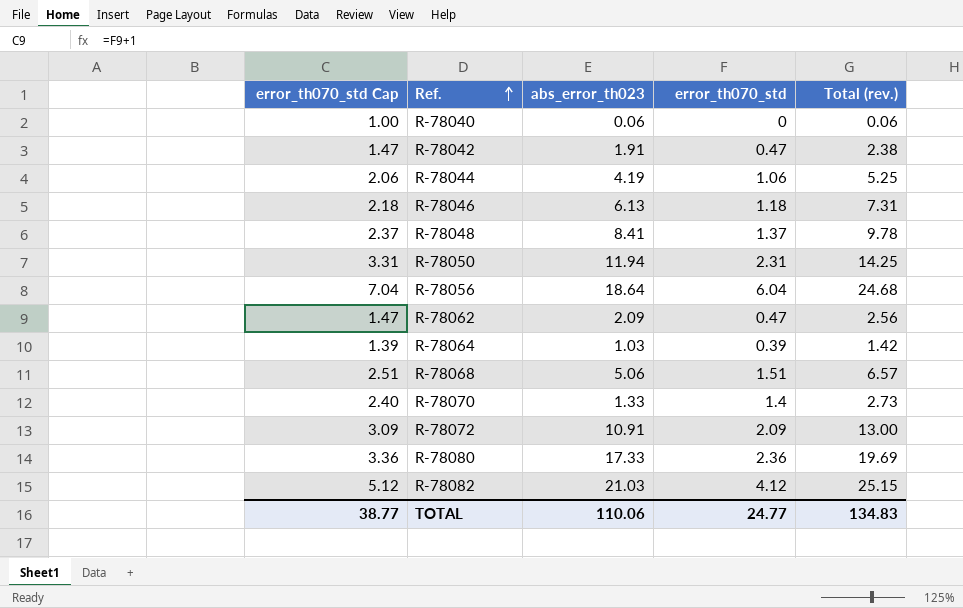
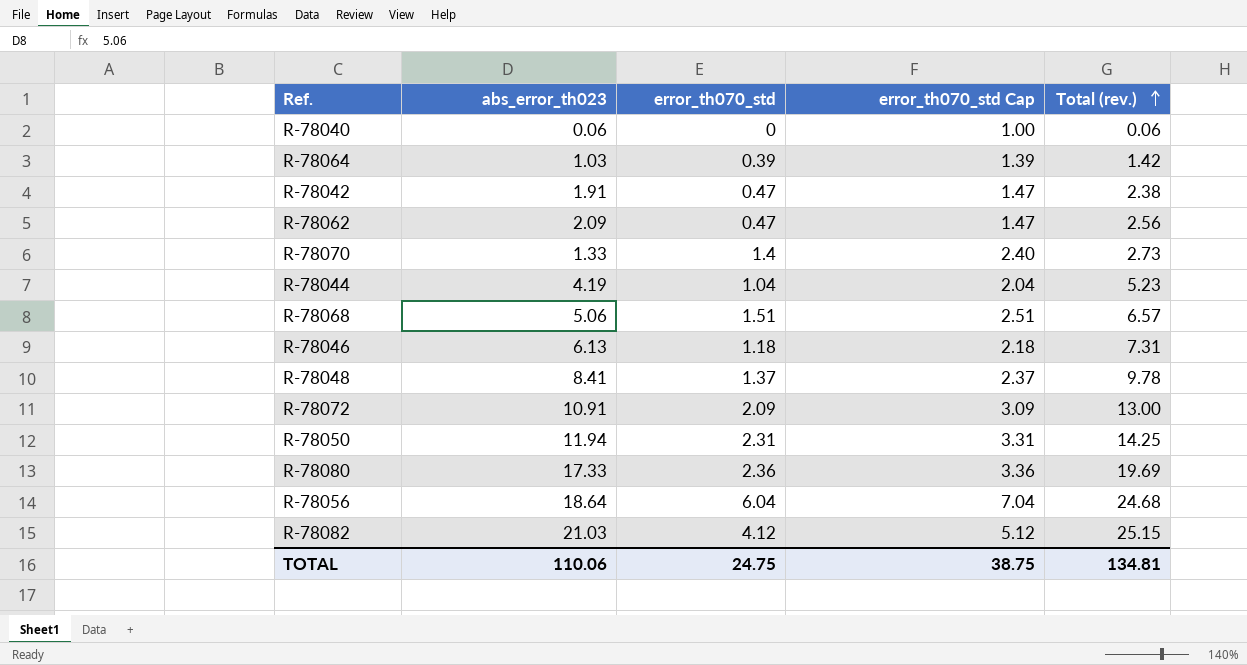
row order: Ref. ascending -> Total (rev.) ascending
column error_th070_std Cap | position: 1 -> 4
R-78044 | error_th070_std: 1.06 -> 1.04
R-78044 | error_th070_std Cap: 2.06 -> 2.04
R-78044 | Total (rev.): 5.25 -> 5.23
TOTAL | error_th070_std: 24.77 -> 24.75
TOTAL | error_th070_std Cap: 38.77 -> 38.75
TOTAL | Total (rev.): 134.83 -> 134.81

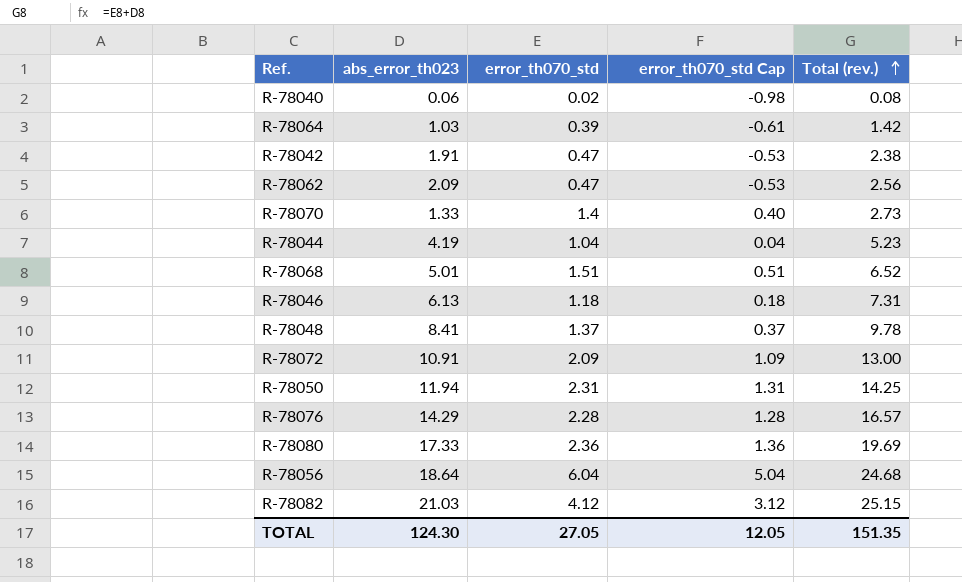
column error_th070_std Cap | formula: [error_th070_std] + 1 -> [error_th070_std] - 1
R-78040 | error_th070_std: 0 -> 0.02
R-78040 | Total (rev.): 0.06 -> 0.08
R-78068 | abs_error_th023: 5.06 -> 5.01
R-78068 | Total (rev.): 6.57 -> 6.52
row R-78076: none -> 14.29 | 2.28 | 1.28 | 16.57
TOTAL | abs_error_th023: 110.06 -> 124.30
TOTAL | error_th070_std: 24.75 -> 27.05
TOTAL | error_th070_std Cap: 38.75 -> 12.05
TOTAL | Total (rev.): 134.81 -> 151.35

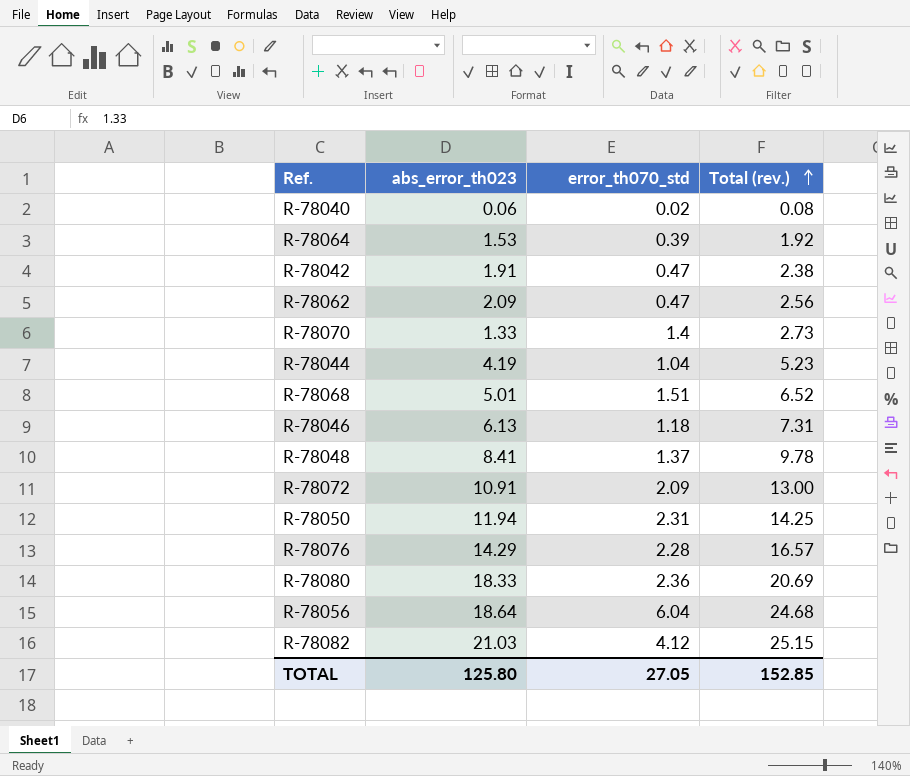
column error_th070_std Cap | formula: [error_th070_std] - 1 -> none
R-78064 | abs_error_th023: 1.03 -> 1.53
R-78064 | Total (rev.): 1.42 -> 1.92
R-78080 | abs_error_th023: 17.33 -> 18.33
R-78080 | Total (rev.): 19.69 -> 20.69
TOTAL | abs_error_th023: 124.30 -> 125.80
TOTAL | Total (rev.): 151.35 -> 152.85

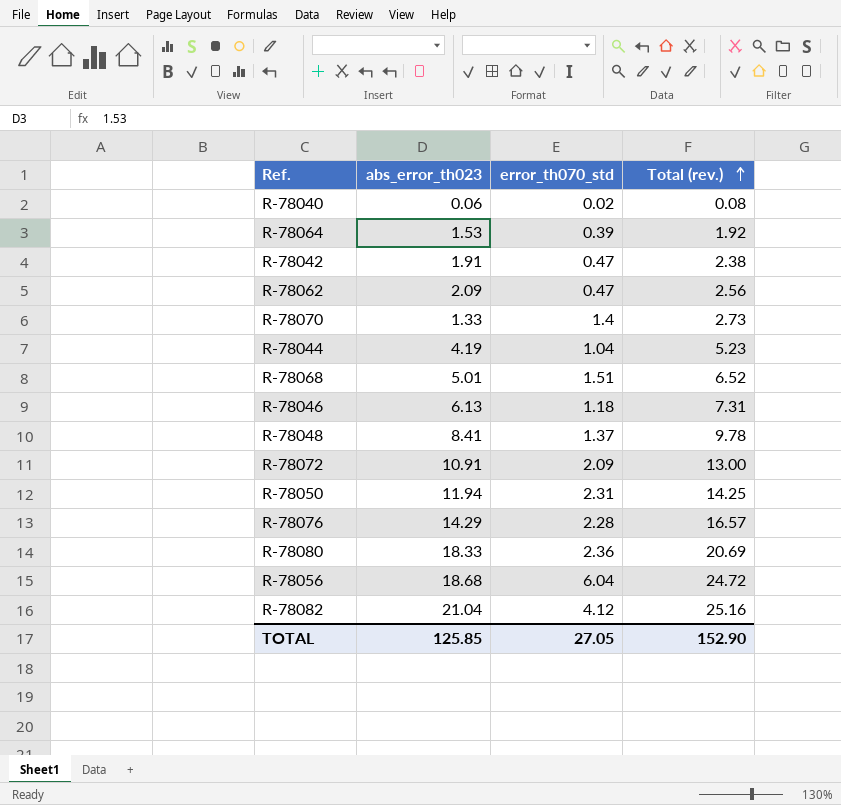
R-78056 | abs_error_th023: 18.64 -> 18.68
R-78056 | Total (rev.): 24.68 -> 24.72
R-78082 | abs_error_th023: 21.03 -> 21.04
R-78082 | Total (rev.): 25.15 -> 25.16
TOTAL | abs_error_th023: 125.80 -> 125.85
TOTAL | Total (rev.): 152.85 -> 152.90

